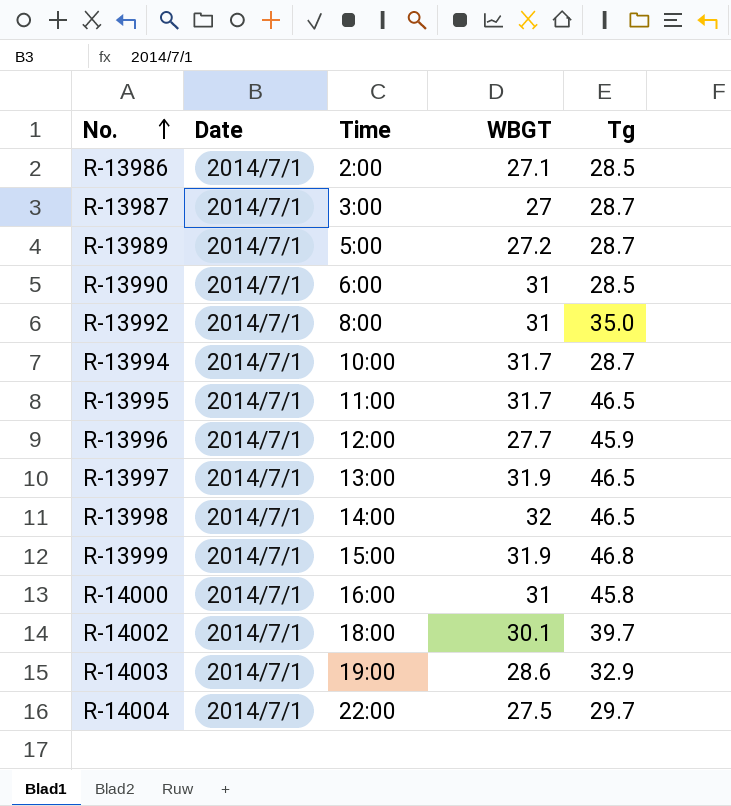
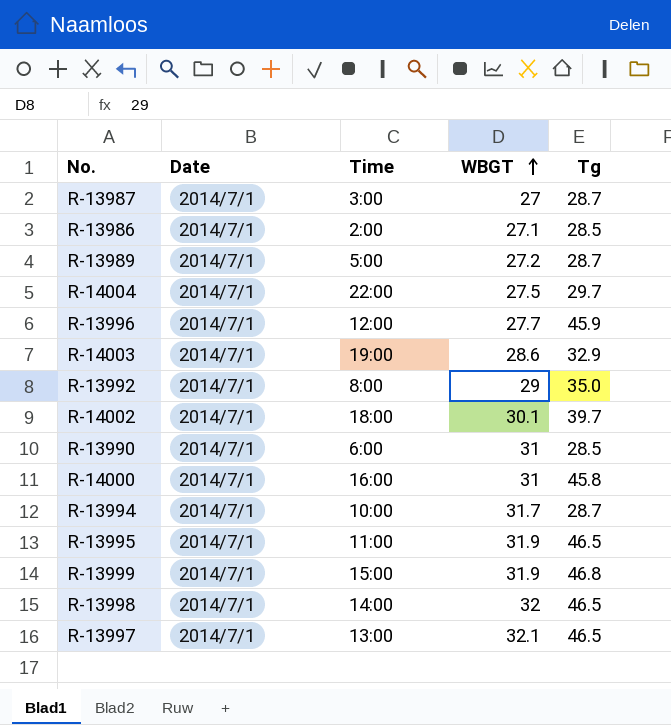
row order: No. ascending -> WBGT ascending
R-13992 | WBGT: 31 -> 29
R-13995 | WBGT: 31.7 -> 31.9
R-13997 | WBGT: 31.9 -> 32.1

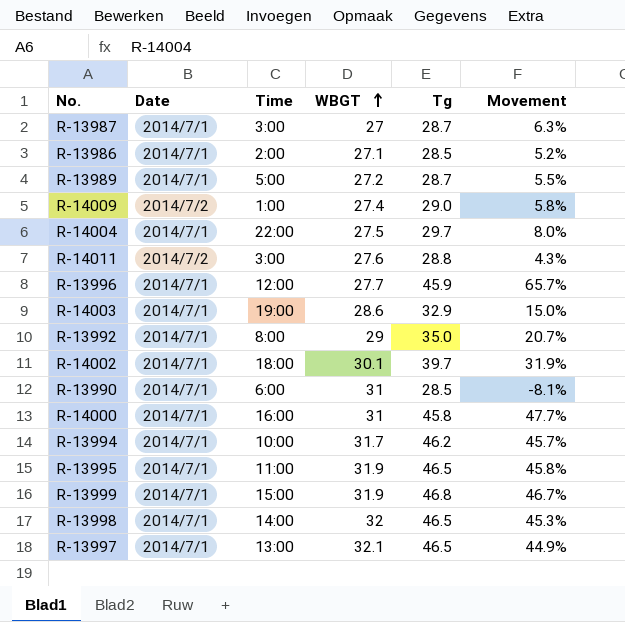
column Movement | formula: none -> ([Tg] - [WBGT]) / [WBGT]
row R-14009: none -> 2014/7/2 | 1:00 | 27.4 | 29.0 | 5.8%
row R-14011: none -> 2014/7/2 | 3:00 | 27.6 | 28.8 | 4.3%
R-13994 | Tg: 28.7 -> 46.2

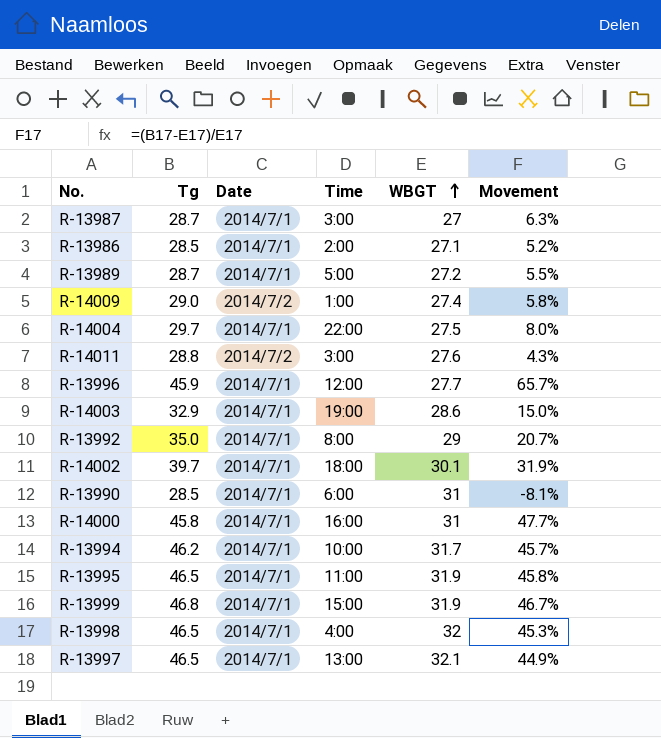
column Tg | position: 5 -> 2
R-13998 | Time: 14:00 -> 4:00

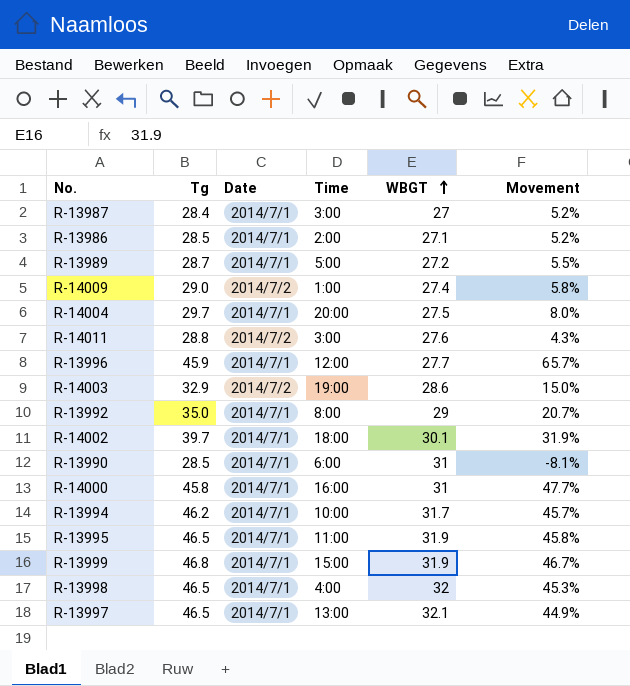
R-13987 | Tg: 28.7 -> 28.4
R-13987 | Movement: 6.3% -> 5.2%
R-14004 | Time: 22:00 -> 20:00
R-14003 | Date: 2014/7/1 -> 2014/7/2

